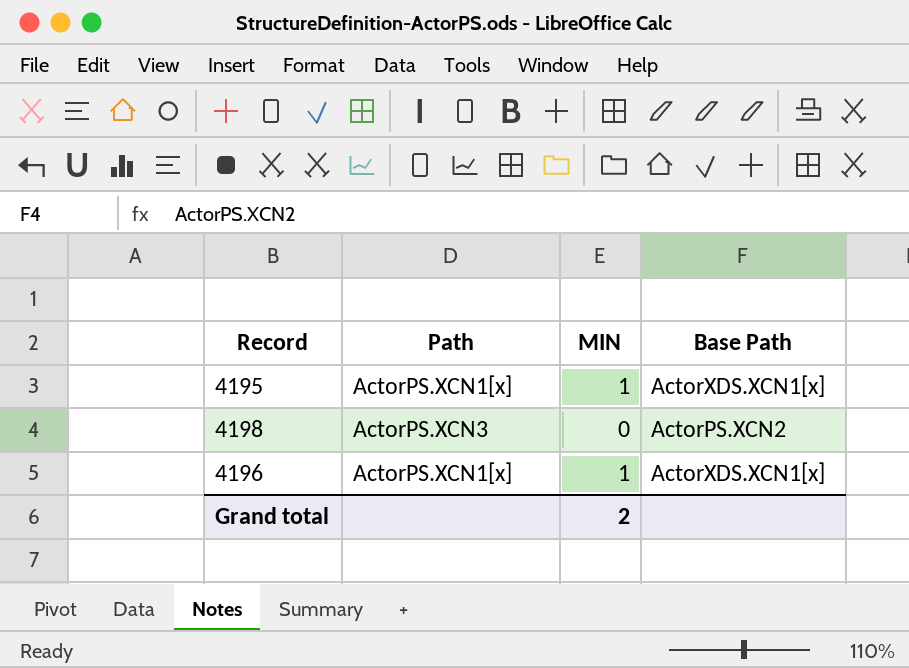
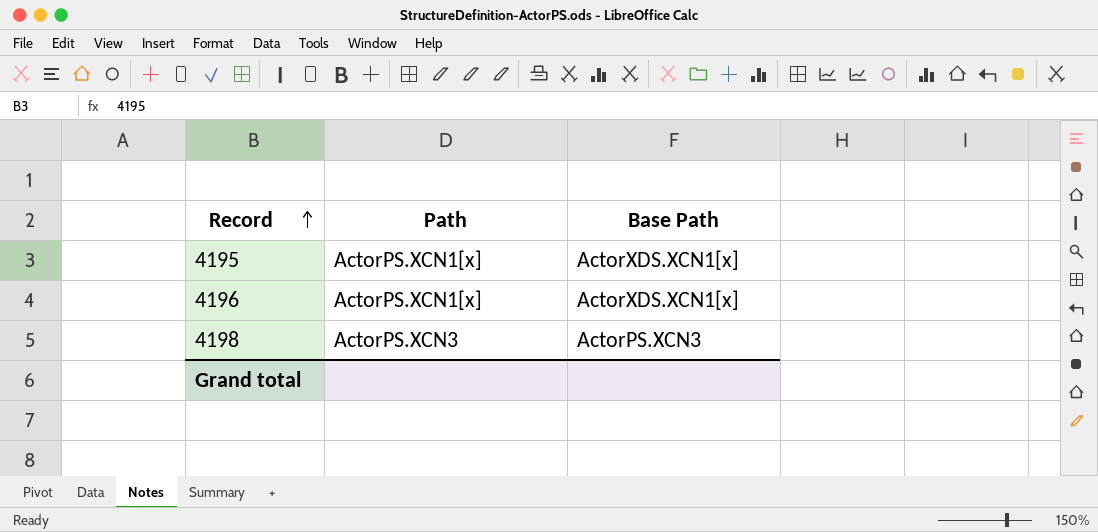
row order: none -> Record ascending
column MIN | position: 3 -> none
4198 | Base Path: ActorPS.XCN2 -> ActorPS.XCN3

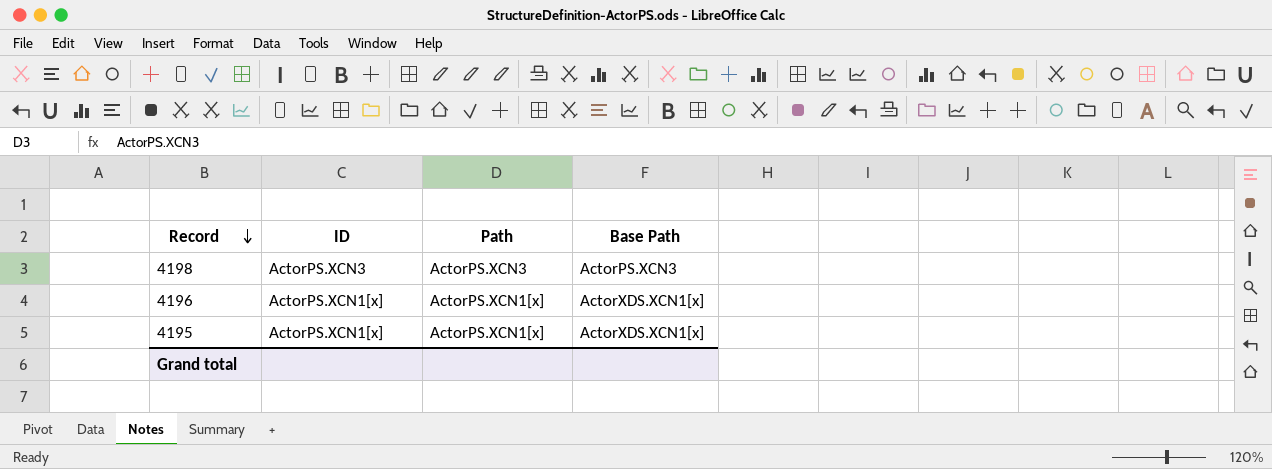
row order: Record ascending -> Record descending
column ID | position: none -> 2

